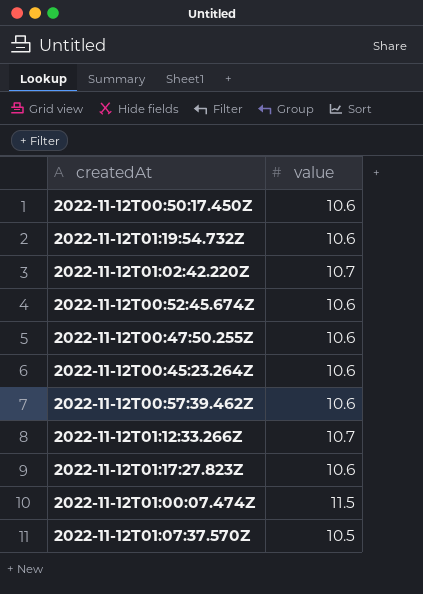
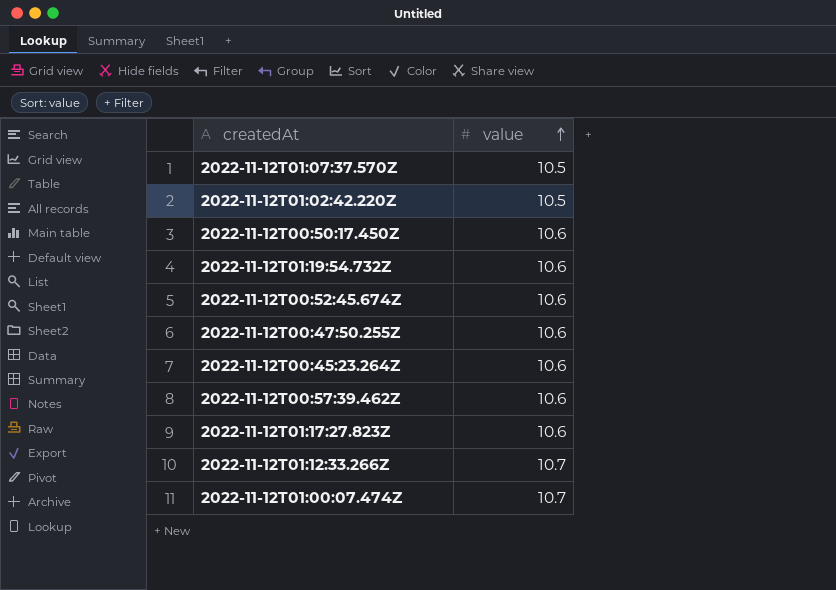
row order: none -> value ascending
2022-11-12T01:02:42.220Z | value: 10.7 -> 10.5
2022-11-12T01:00:07.474Z | value: 11.5 -> 10.7

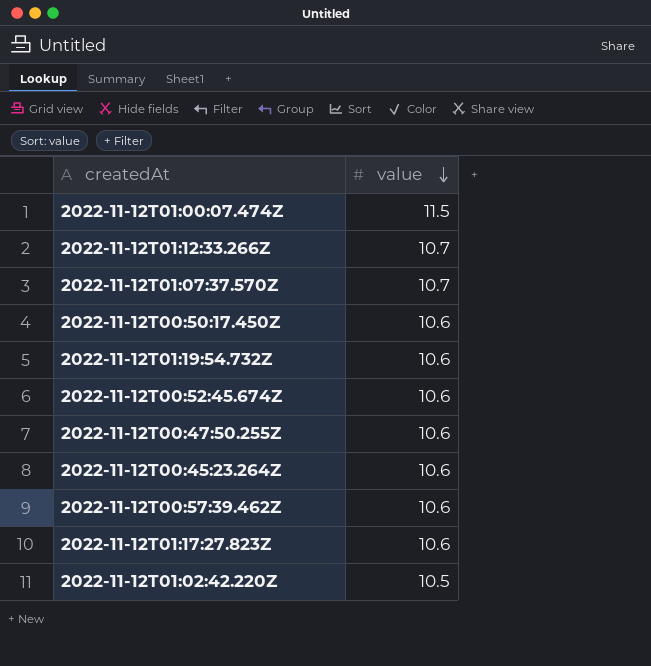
row order: value ascending -> value descending
2022-11-12T01:00:07.474Z | value: 10.7 -> 11.5
2022-11-12T01:07:37.570Z | value: 10.5 -> 10.7

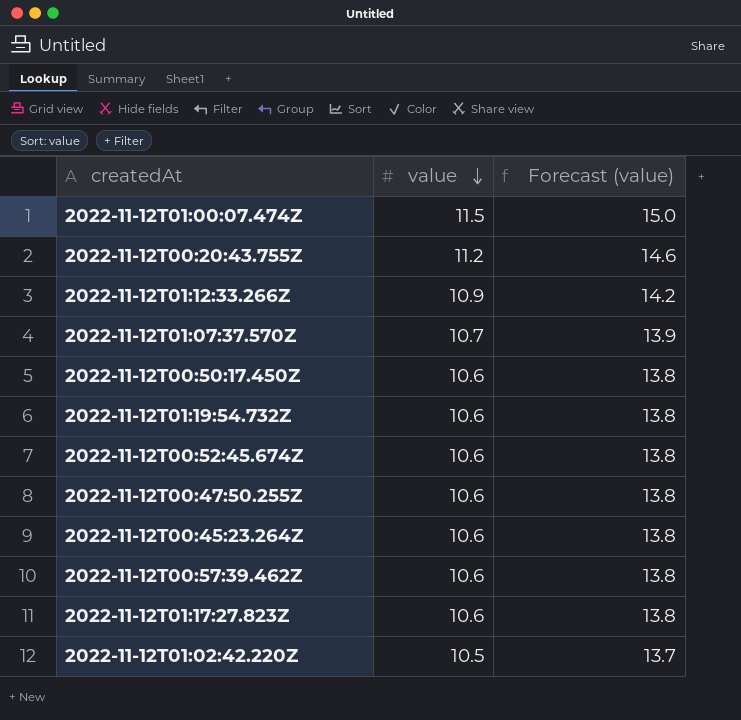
column Forecast (value) | formula: none -> [value] * 1.3
row 2022-11-12T00:20:43.755Z: none -> 11.2 | 14.6
2022-11-12T01:12:33.266Z | value: 10.7 -> 10.9

